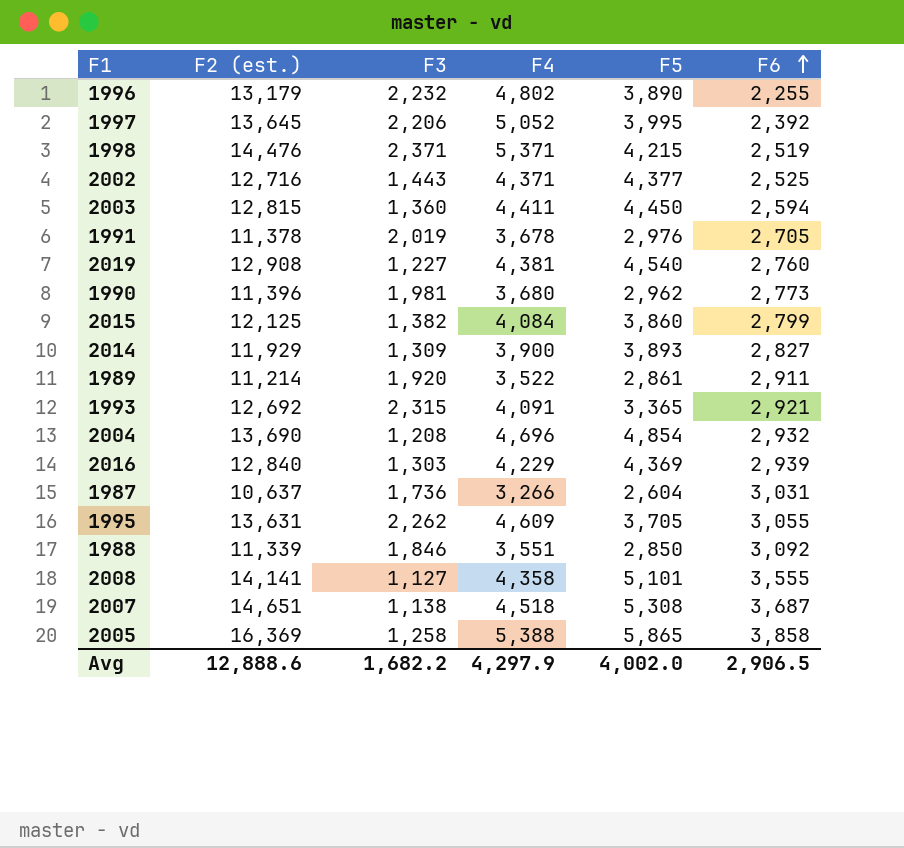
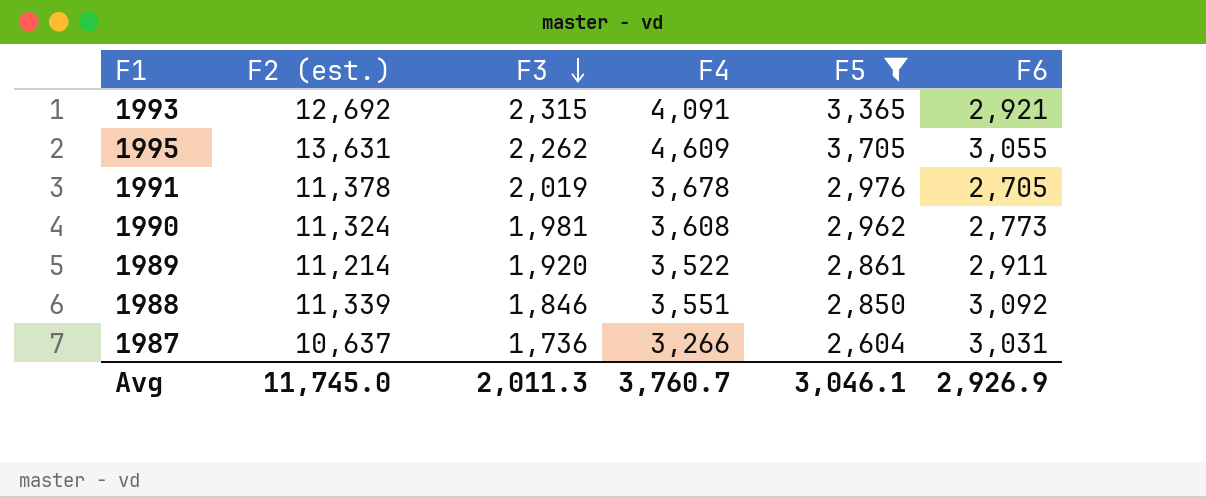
filter: none -> F5 <= 3,705
row order: F6 ascending -> F3 descending
1990 | F2 (est.): 11,396 -> 11,324
1990 | F4: 3,680 -> 3,608
Avg | F2 (est.): 12,888.6 -> 11,745.0
Avg | F3: 1,682.2 -> 2,011.3
Avg | F4: 4,297.9 -> 3,760.7
Avg | F5: 4,002.0 -> 3,046.1
Avg | F6: 2,906.5 -> 2,926.9

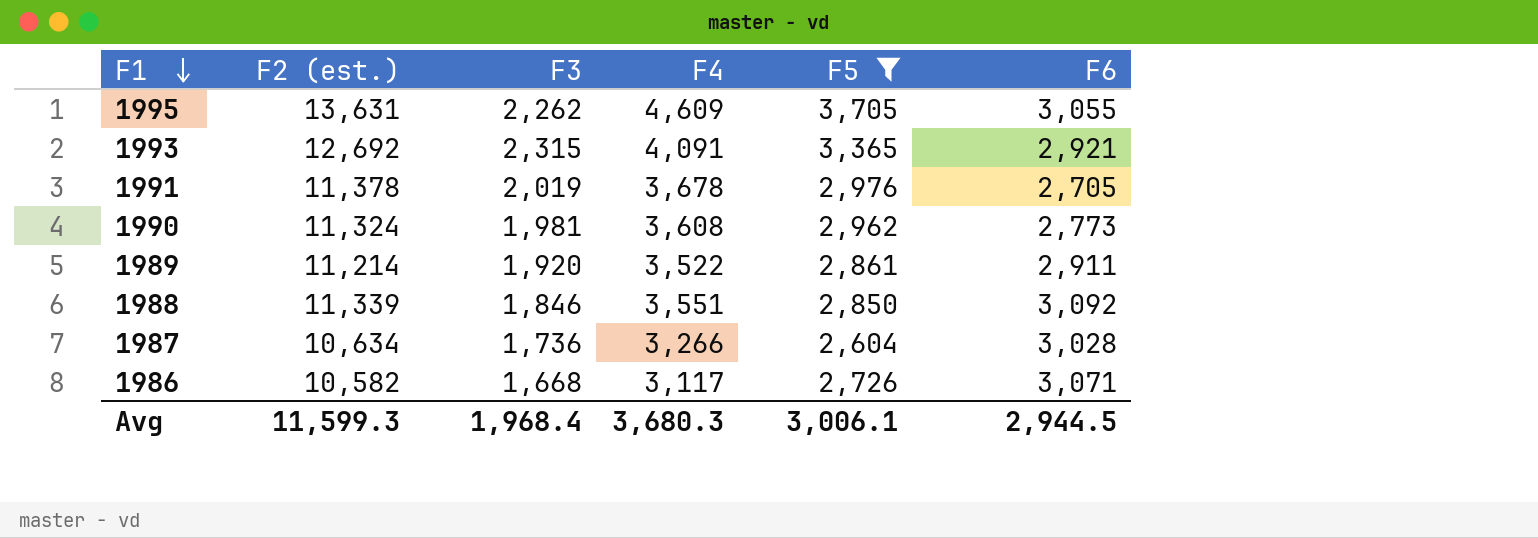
row order: F3 descending -> F1 descending
1987 | F2 (est.): 10,637 -> 10,634
1987 | F6: 3,031 -> 3,028
row 1986: none -> 10,582 | 1,668 | 3,117 | 2,726 | 3,071
Avg | F2 (est.): 11,745.0 -> 11,599.3
Avg | F3: 2,011.3 -> 1,968.4
Avg | F4: 3,760.7 -> 3,680.3
Avg | F5: 3,046.1 -> 3,006.1
Avg | F6: 2,926.9 -> 2,944.5

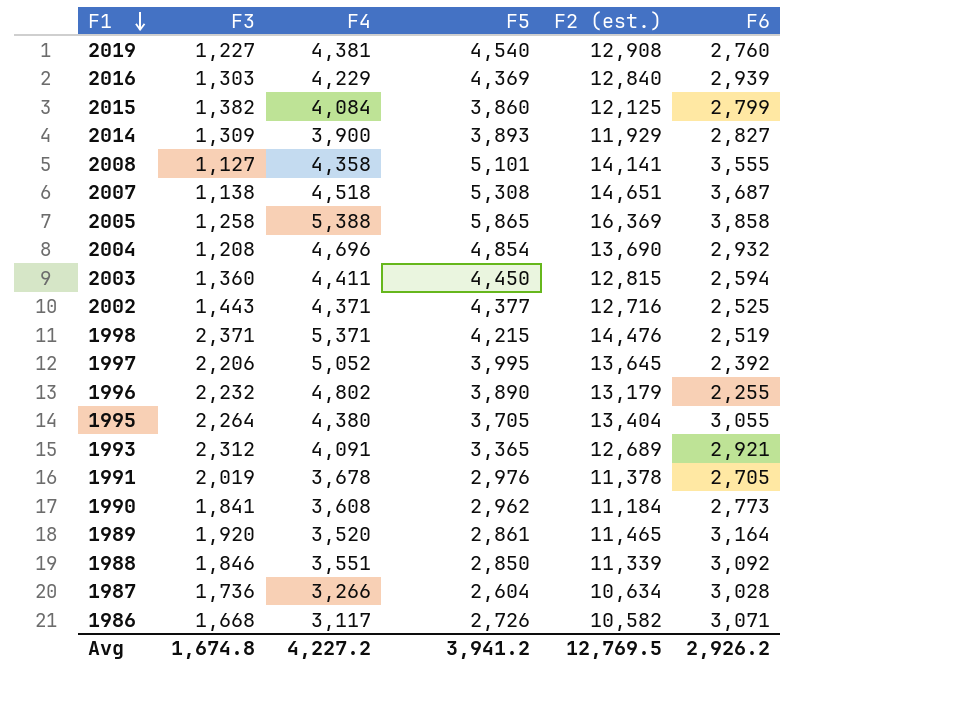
filter: F5 <= 3,705 -> none
column F2 (est.) | position: 2 -> 5
1995 | F3: 2,262 -> 2,264
1995 | F4: 4,609 -> 4,380
1995 | F2 (est.): 13,631 -> 13,404
1993 | F3: 2,315 -> 2,312
1993 | F2 (est.): 12,692 -> 12,689
1990 | F3: 1,981 -> 1,841
1990 | F2 (est.): 11,324 -> 11,184
1989 | F4: 3,522 -> 3,520
1989 | F2 (est.): 11,214 -> 11,465
1989 | F6: 2,911 -> 3,164
Avg | F3: 1,968.4 -> 1,674.8
Avg | F4: 3,680.3 -> 4,227.2
Avg | F5: 3,006.1 -> 3,941.2
Avg | F2 (est.): 11,599.3 -> 12,769.5
Avg | F6: 2,944.5 -> 2,926.2

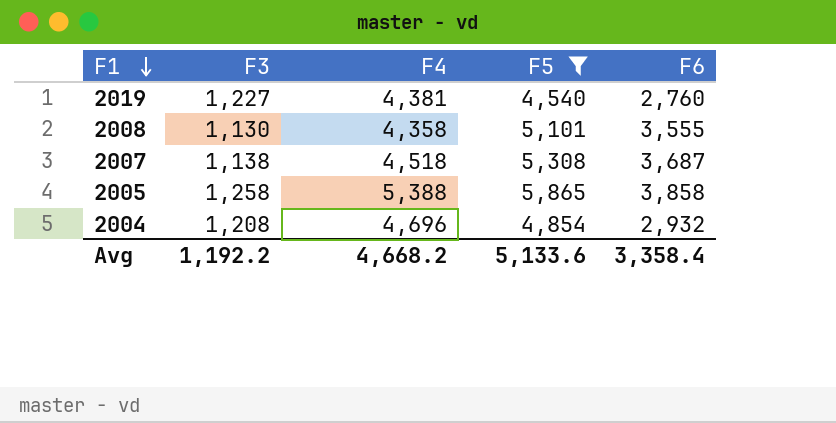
filter: none -> F5 >= 4,540
column F2 (est.) | formula: [F3] + [F4] + [F5] + [F6] -> none
2008 | F3: 1,127 -> 1,130
Avg | F3: 1,674.8 -> 1,192.2
Avg | F4: 4,227.2 -> 4,668.2
Avg | F5: 3,941.2 -> 5,133.6
Avg | F6: 2,926.2 -> 3,358.4

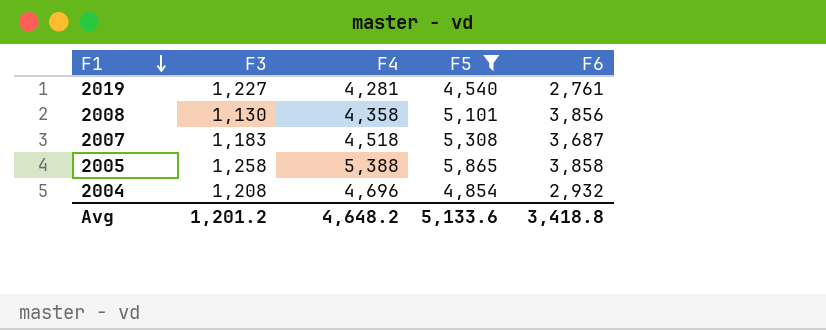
2019 | F4: 4,381 -> 4,281
2019 | F6: 2,760 -> 2,761
2008 | F6: 3,555 -> 3,856
2007 | F3: 1,138 -> 1,183
Avg | F3: 1,192.2 -> 1,201.2
Avg | F4: 4,668.2 -> 4,648.2
Avg | F6: 3,358.4 -> 3,418.8

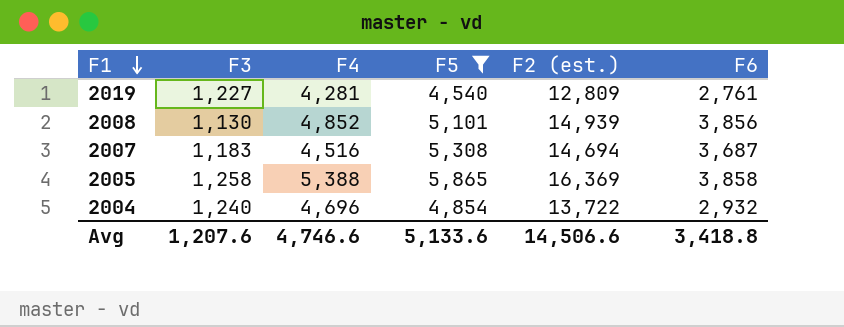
column F2 (est.) | formula: none -> [F3] + [F4] + [F5] + [F6]
2008 | F4: 4,358 -> 4,852
2007 | F4: 4,518 -> 4,516
2004 | F3: 1,208 -> 1,240
Avg | F3: 1,201.2 -> 1,207.6
Avg | F4: 4,648.2 -> 4,746.6

